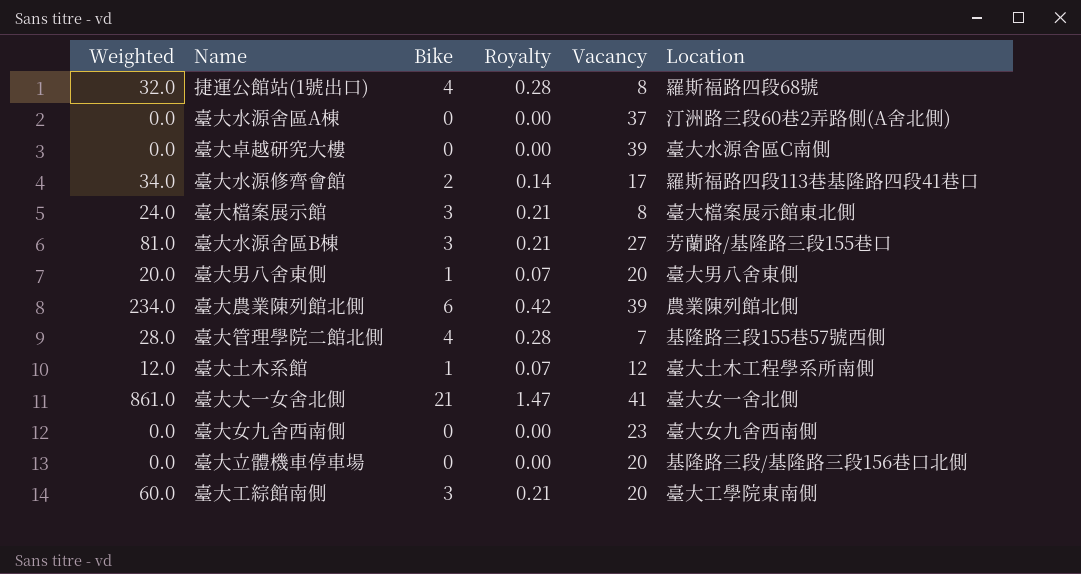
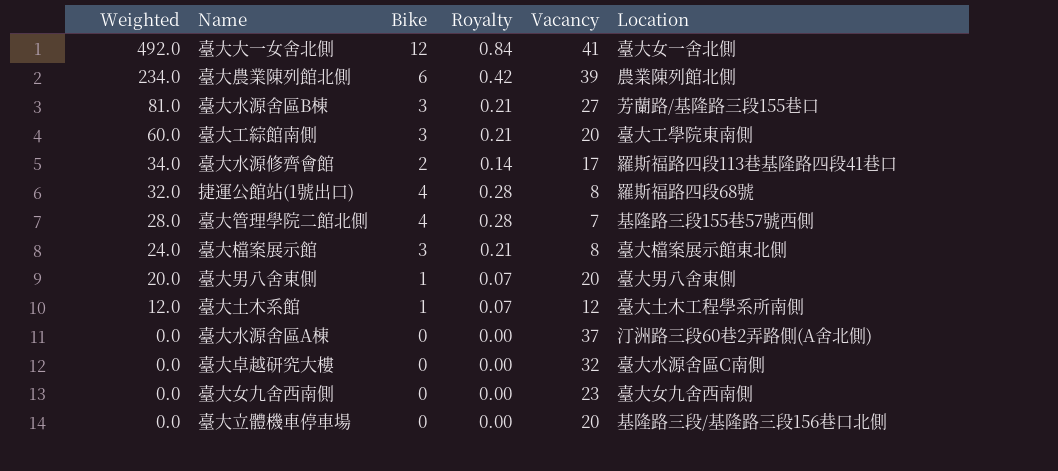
row order: none -> Weighted descending
臺大大一女舍北側 | Weighted: 861.0 -> 492.0
臺大大一女舍北側 | Bike: 21 -> 12
臺大大一女舍北側 | Royalty: 1.47 -> 0.84
臺大卓越研究大樓 | Vacancy: 39 -> 32

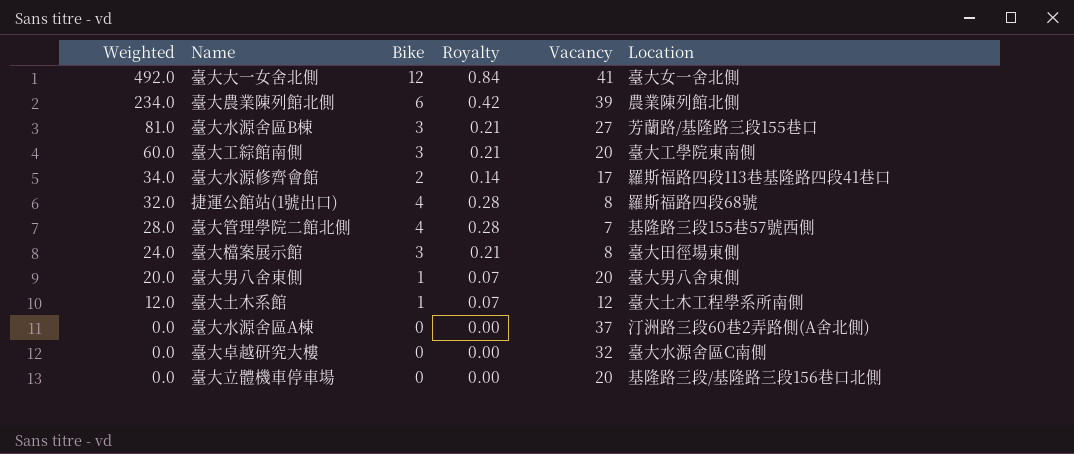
row 臺大女九舍西南側: 0.0 | 0 | 0.00 | 23 | 臺大女九舍西南側 -> none
臺大檔案展示館 | Location: 臺大檔案展示館東北側 -> 臺大田徑場東側

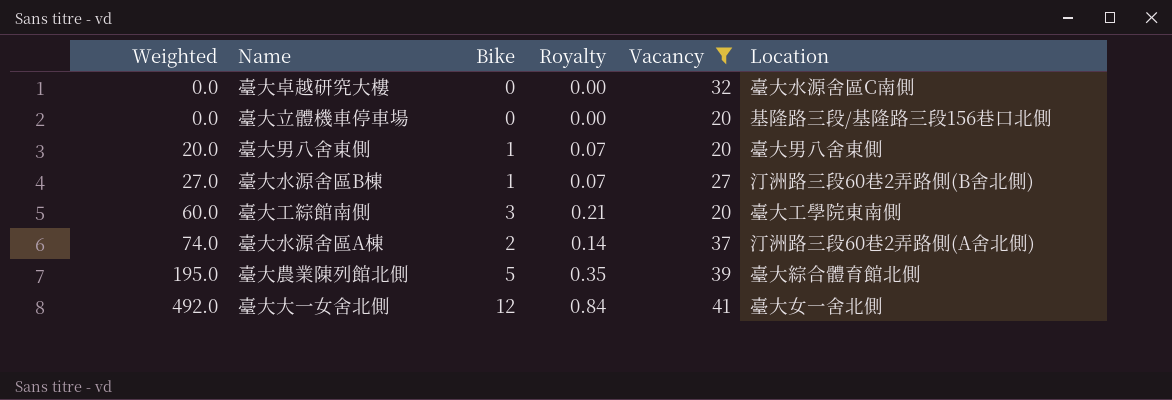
filter: none -> Vacancy >= 20
row order: Weighted descending -> Weighted ascending
臺大水源舍區B棟 | Weighted: 81.0 -> 27.0
臺大水源舍區B棟 | Bike: 3 -> 1
臺大水源舍區B棟 | Royalty: 0.21 -> 0.07
臺大水源舍區B棟 | Location: 芳蘭路/基隆路三段155巷口 -> 汀洲路三段60巷2弄路側(B舍北側)
臺大水源舍區A棟 | Weighted: 0.0 -> 74.0
臺大水源舍區A棟 | Bike: 0 -> 2
臺大水源舍區A棟 | Royalty: 0.00 -> 0.14
臺大農業陳列館北側 | Weighted: 234.0 -> 195.0
臺大農業陳列館北側 | Bike: 6 -> 5
臺大農業陳列館北側 | Royalty: 0.42 -> 0.35
臺大農業陳列館北側 | Location: 農業陳列館北側 -> 臺大綜合體育館北側

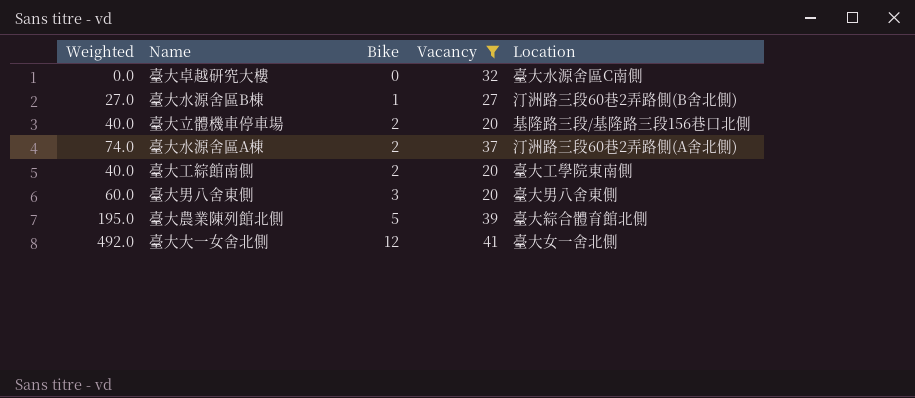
row order: Weighted ascending -> Bike ascending
column Royalty | formula: [Bike] * 0.07 -> none
臺大立體機車停車場 | Weighted: 0.0 -> 40.0
臺大立體機車停車場 | Bike: 0 -> 2
臺大工綜館南側 | Weighted: 60.0 -> 40.0
臺大工綜館南側 | Bike: 3 -> 2
臺大男八舍東側 | Weighted: 20.0 -> 60.0
臺大男八舍東側 | Bike: 1 -> 3

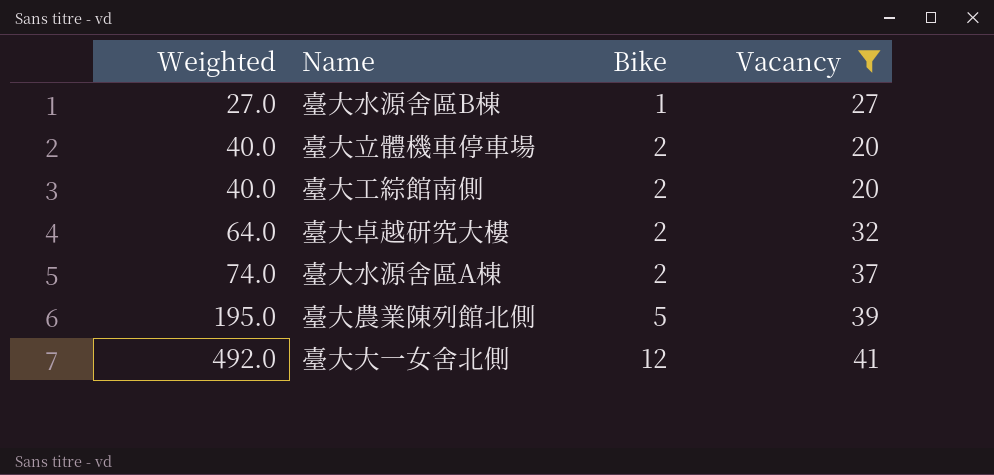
row order: Bike ascending -> Weighted ascending
column Location | position: 5 -> none
row 臺大男八舍東側: 60.0 | 3 | 20 | 臺大男八舍東側 -> none
臺大卓越研究大樓 | Weighted: 0.0 -> 64.0
臺大卓越研究大樓 | Bike: 0 -> 2

